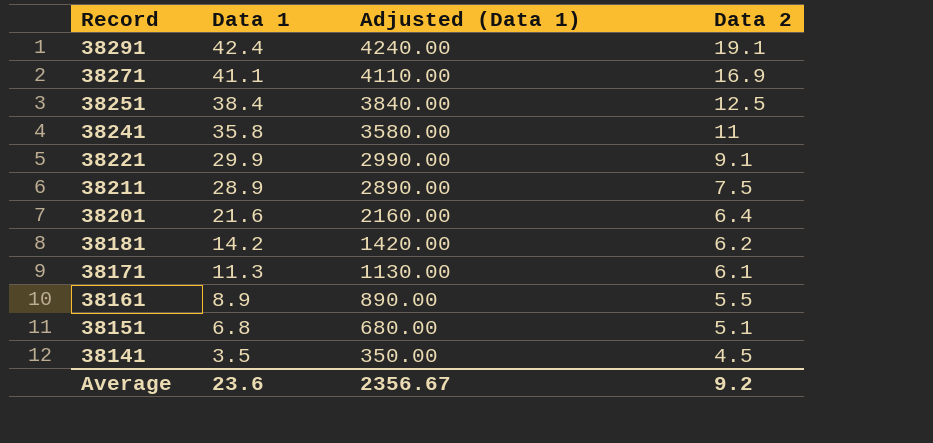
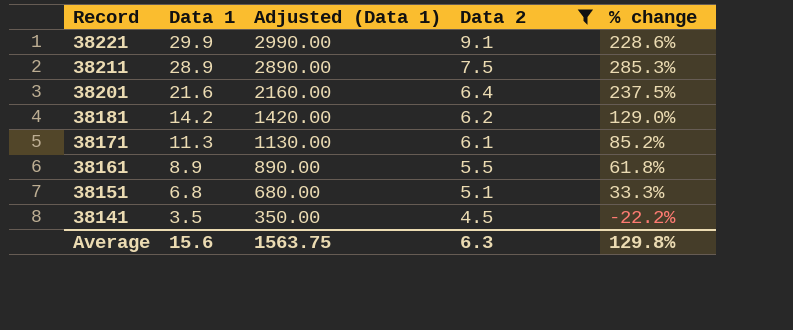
filter: none -> Data 2 <= 9.1
column % change | formula: none -> ([Data 1] - [Data 2]) / [Data 2]
Average | Data 1: 23.6 -> 15.6
Average | Adjusted (Data 1): 2356.67 -> 1563.75
Average | Data 2: 9.2 -> 6.3

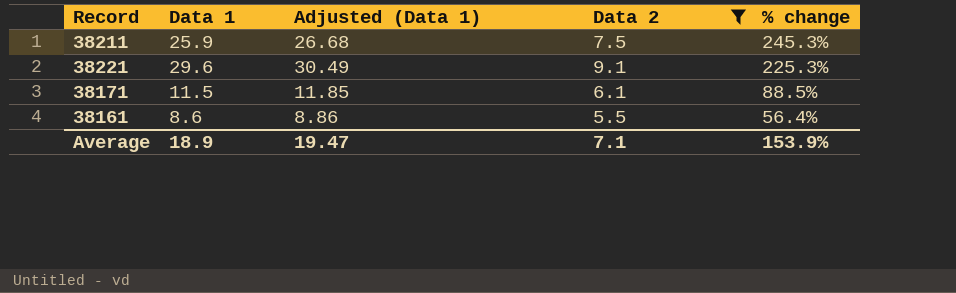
row order: Record descending -> % change descending
column Adjusted (Data 1) | formula: [Data 1] * 100 -> [Data 1] * 1.03
row 38201: 21.6 | 2160.00 | 6.4 | 237.5% -> none
row 38181: 14.2 | 1420.00 | 6.2 | 129.0% -> none
row 38151: 6.8 | 680.00 | 5.1 | 33.3% -> none
row 38141: 3.5 | 350.00 | 4.5 | -22.2% -> none
38211 | Data 1: 28.9 -> 25.9
38211 | % change: 285.3% -> 245.3%
38221 | Data 1: 29.9 -> 29.6
38221 | % change: 228.6% -> 225.3%
38171 | Data 1: 11.3 -> 11.5
38171 | % change: 85.2% -> 88.5%
38161 | Data 1: 8.9 -> 8.6
38161 | % change: 61.8% -> 56.4%
Average | Data 1: 15.6 -> 18.9
Average | Adjusted (Data 1): 1563.75 -> 19.47
Average | Data 2: 6.3 -> 7.1
Average | % change: 129.8% -> 153.9%

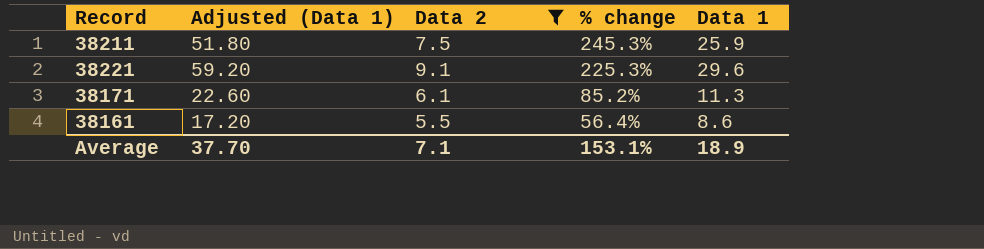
column Adjusted (Data 1) | formula: [Data 1] * 1.03 -> [Data 1] * 2
column Data 1 | position: 2 -> 5
38171 | % change: 88.5% -> 85.2%
38171 | Data 1: 11.5 -> 11.3
Average | Adjusted (Data 1): 19.47 -> 37.70
Average | % change: 153.9% -> 153.1%

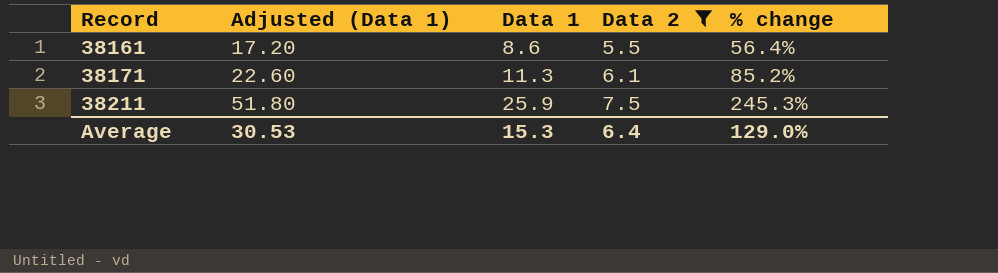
row order: % change descending -> Record ascending
column Data 1 | position: 5 -> 3
row 38221: 59.20 | 9.1 | 225.3% | 29.6 -> none
Average | Adjusted (Data 1): 37.70 -> 30.53
Average | Data 1: 18.9 -> 15.3
Average | Data 2: 7.1 -> 6.4
Average | % change: 153.1% -> 129.0%

